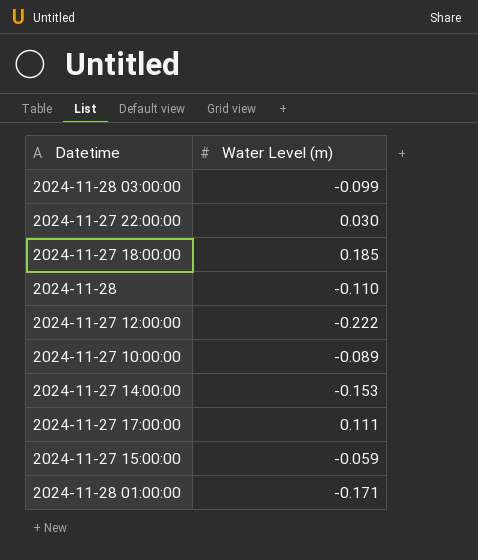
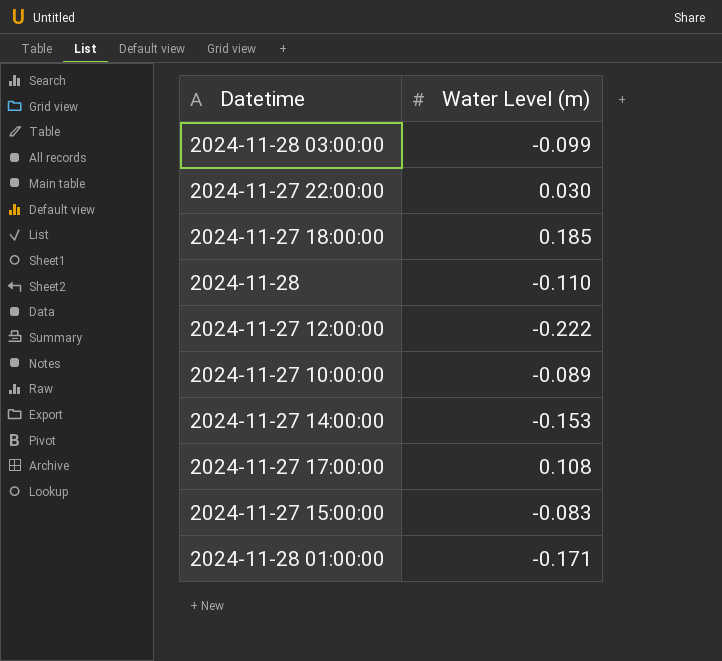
2024-11-27 17:00:00 | Water Level (m): 0.111 -> 0.108
2024-11-27 15:00:00 | Water Level (m): -0.059 -> -0.083

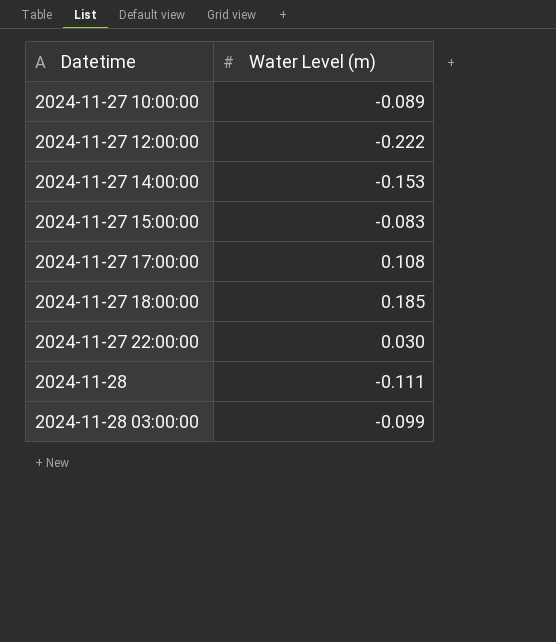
row order: none -> Datetime ascending
row 2024-11-28 01:00:00: -0.171 -> none
2024-11-28 | Water Level (m): -0.110 -> -0.111

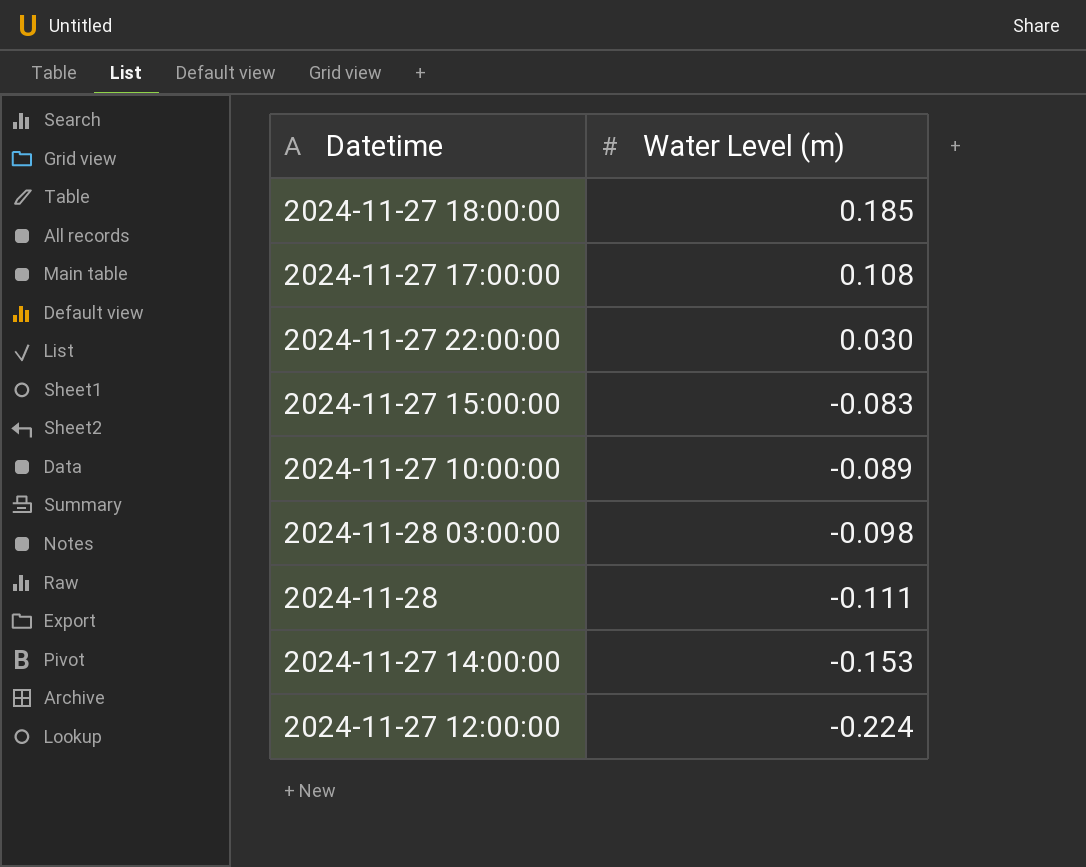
row order: Datetime ascending -> Water Level (m) descending
2024-11-28 03:00:00 | Water Level (m): -0.099 -> -0.098
2024-11-27 12:00:00 | Water Level (m): -0.222 -> -0.224

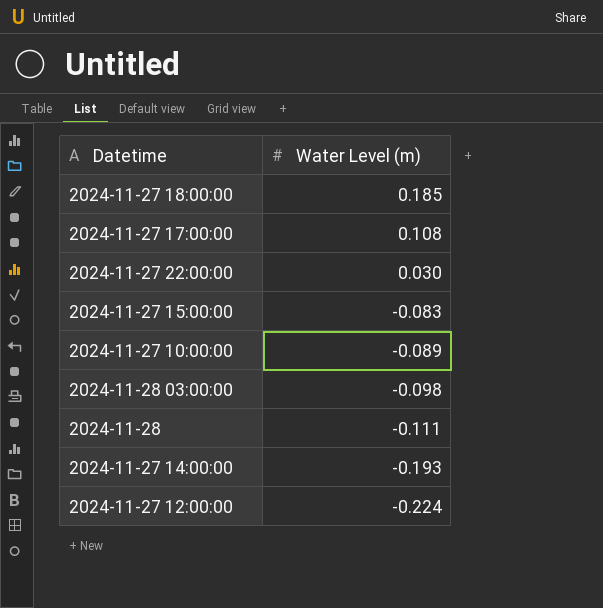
2024-11-27 14:00:00 | Water Level (m): -0.153 -> -0.193

